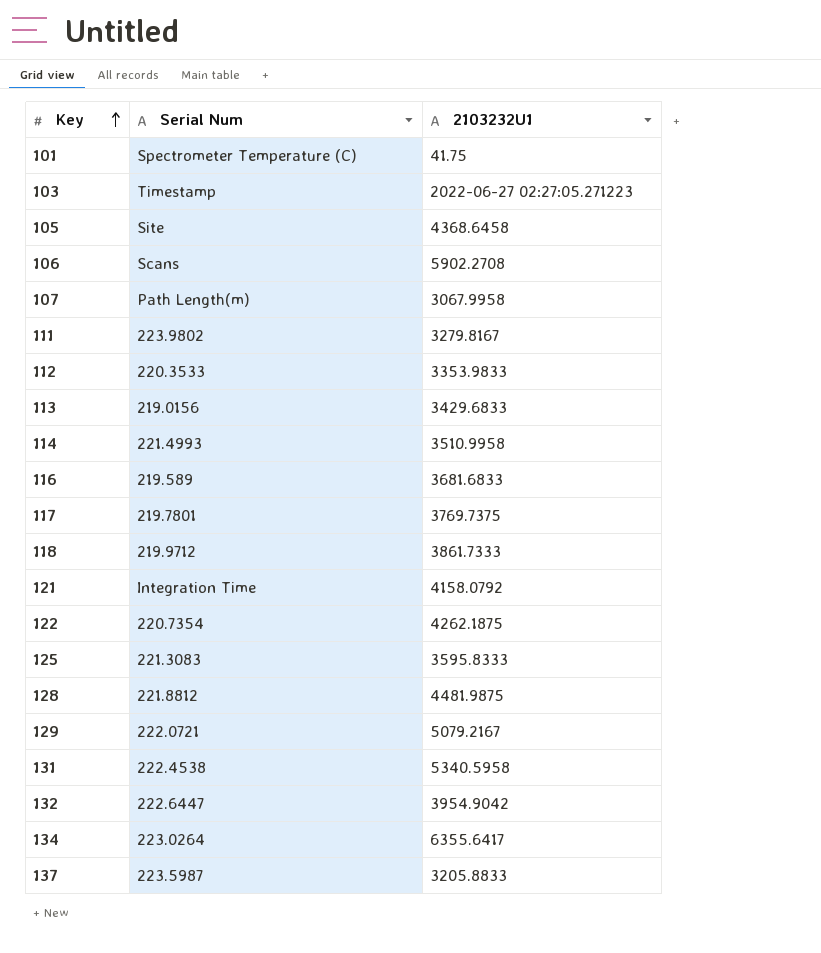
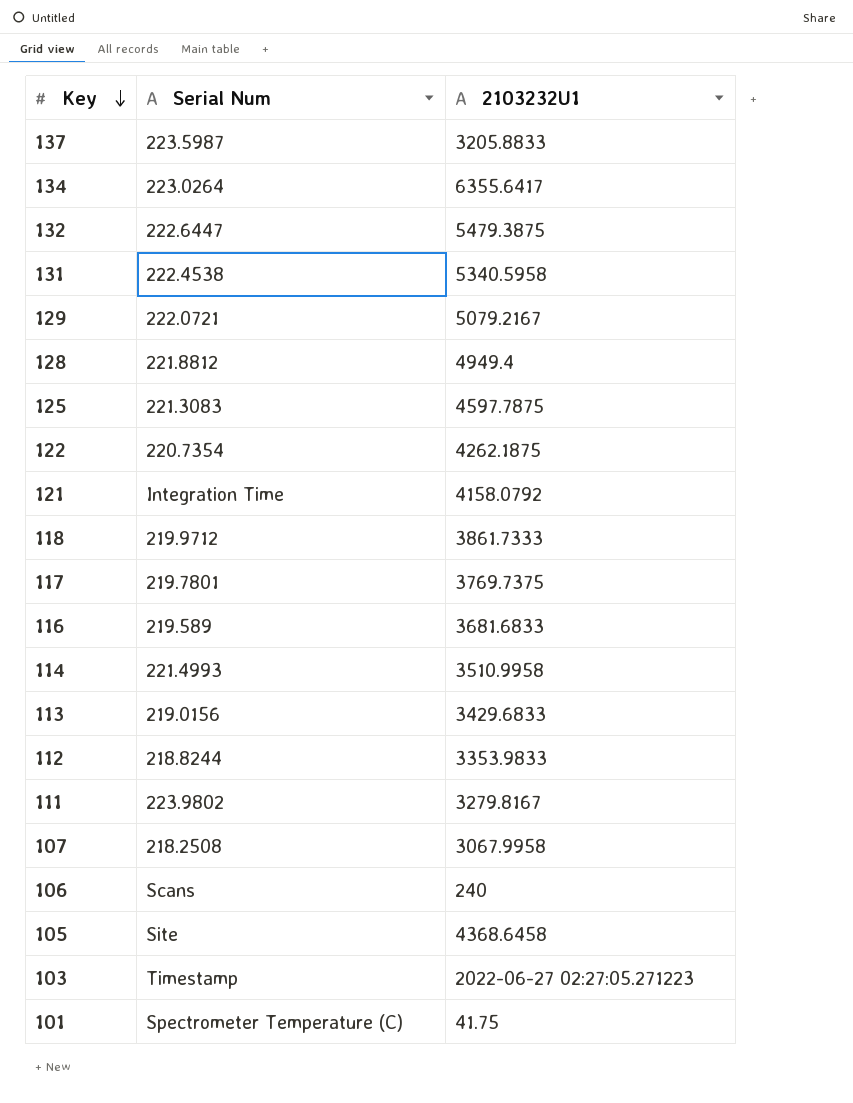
row order: Key ascending -> Key descending
132 | 2103232U1: 3954.9042 -> 5479.3875
128 | 2103232U1: 4481.9875 -> 4949.4
125 | 2103232U1: 3595.8333 -> 4597.7875
112 | Serial Num: 220.3533 -> 218.8244
107 | Serial Num: Path Length(m) -> 218.2508
106 | 2103232U1: 5902.2708 -> 240

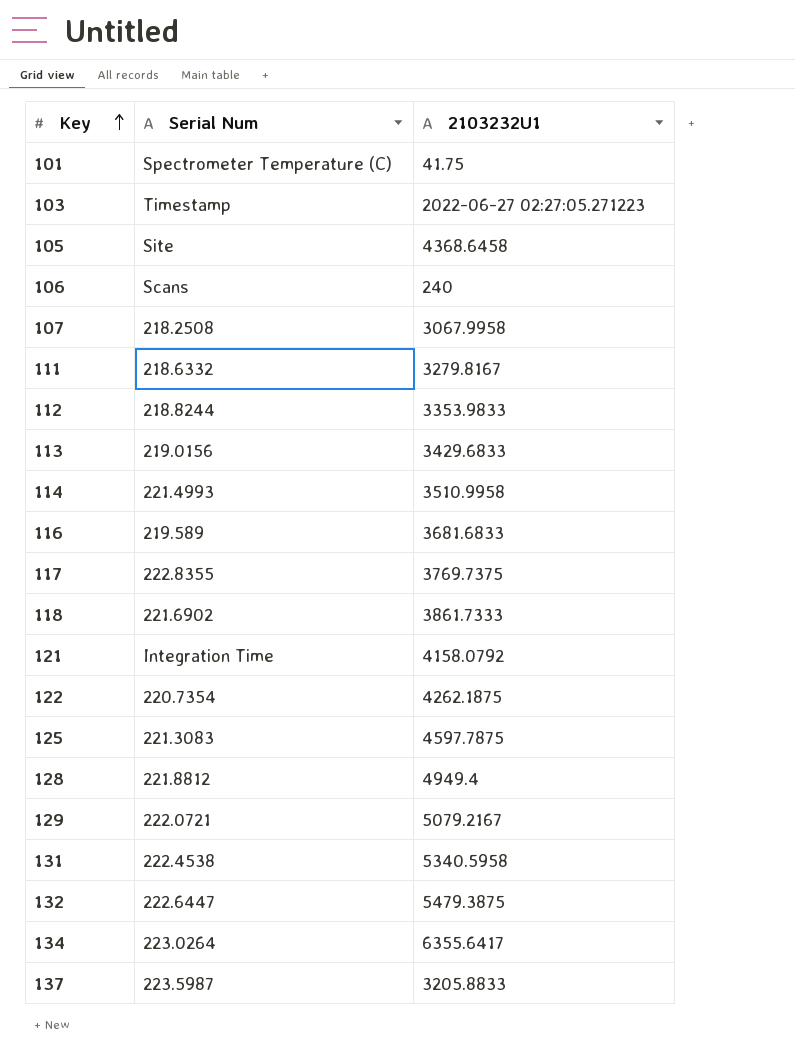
row order: Key descending -> Key ascending
111 | Serial Num: 223.9802 -> 218.6332
117 | Serial Num: 219.7801 -> 222.8355
118 | Serial Num: 219.9712 -> 221.6902

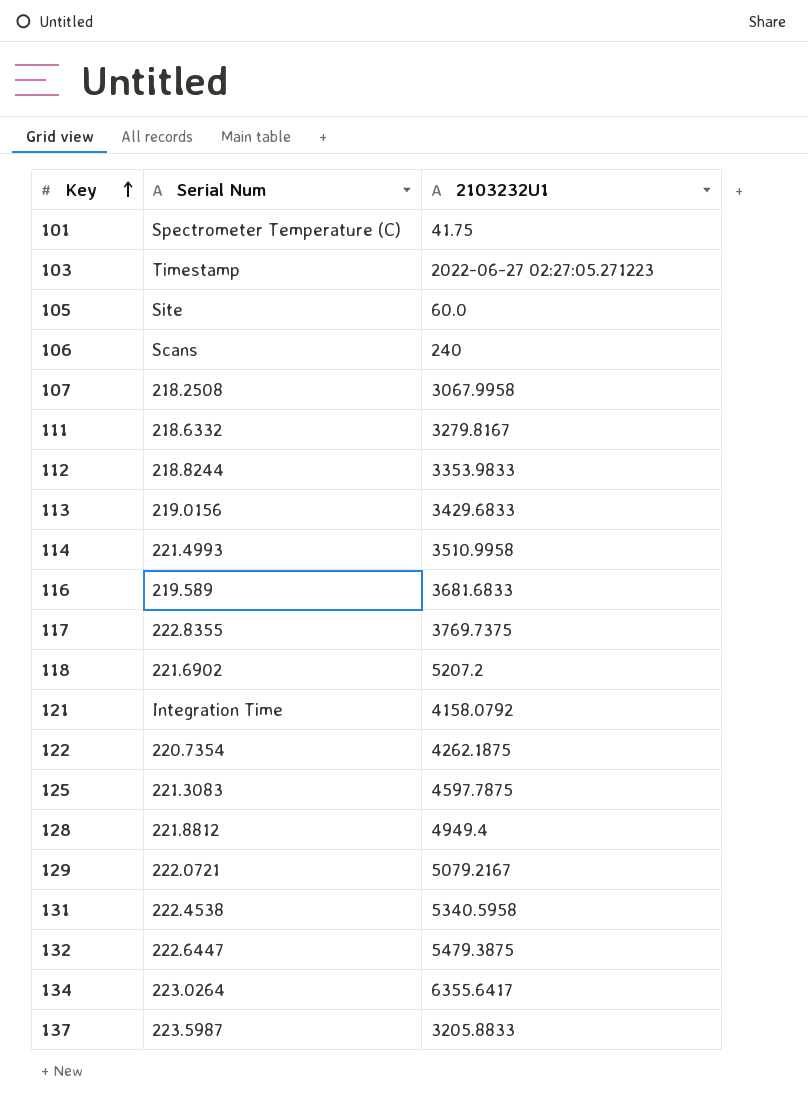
105 | 2103232U1: 4368.6458 -> 60.0
118 | 2103232U1: 3861.7333 -> 5207.2

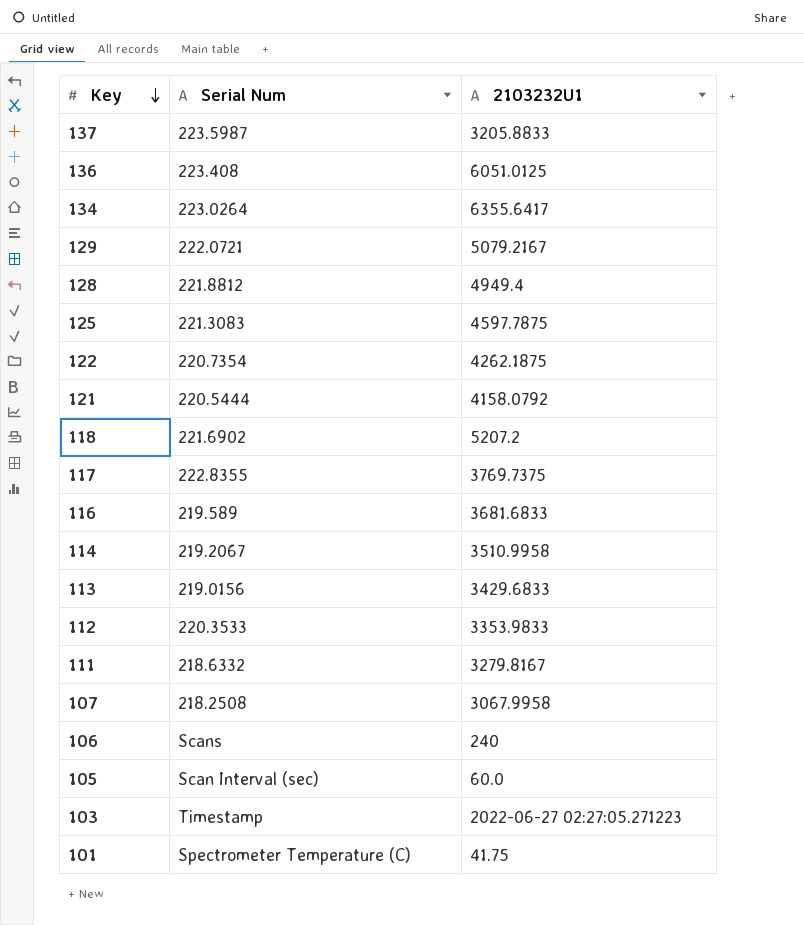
row order: Key ascending -> Key descending
row 131: 222.4538 | 5340.5958 -> none
row 132: 222.6447 | 5479.3875 -> none
row 136: none -> 223.408 | 6051.0125
121 | Serial Num: Integration Time -> 220.5444
114 | Serial Num: 221.4993 -> 219.2067
112 | Serial Num: 218.8244 -> 220.3533
105 | Serial Num: Site -> Scan Interval (sec)

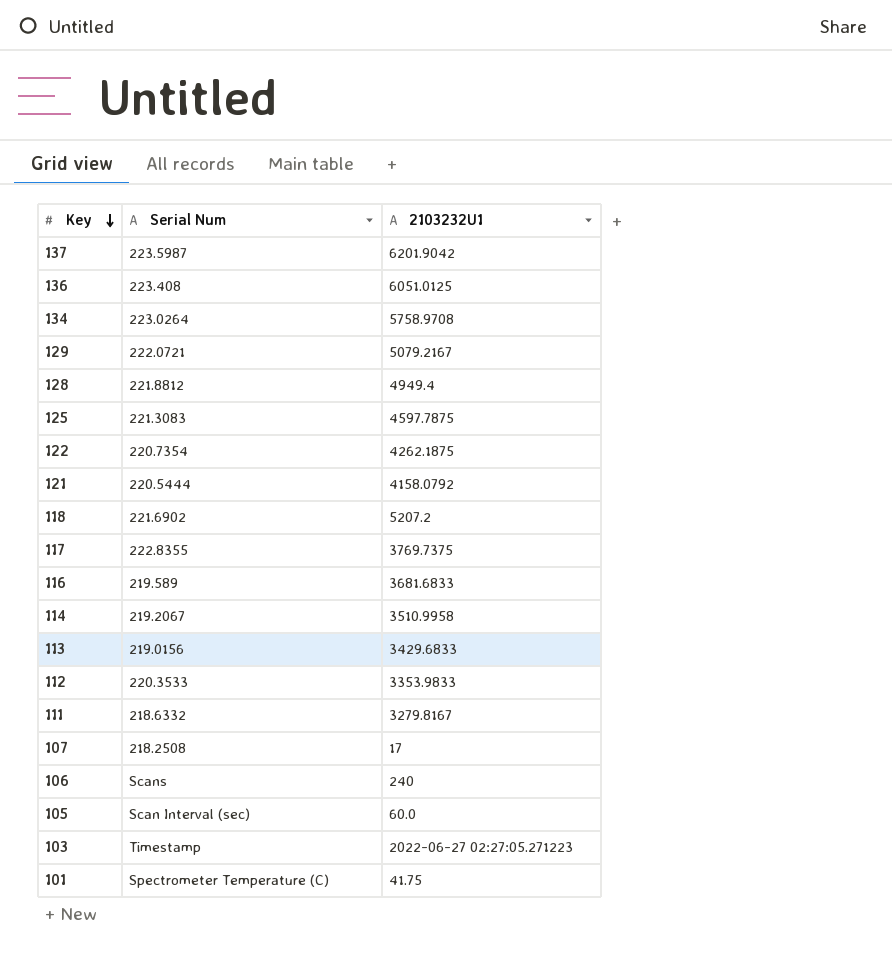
137 | 2103232U1: 3205.8833 -> 6201.9042
134 | 2103232U1: 6355.6417 -> 5758.9708
107 | 2103232U1: 3067.9958 -> 17

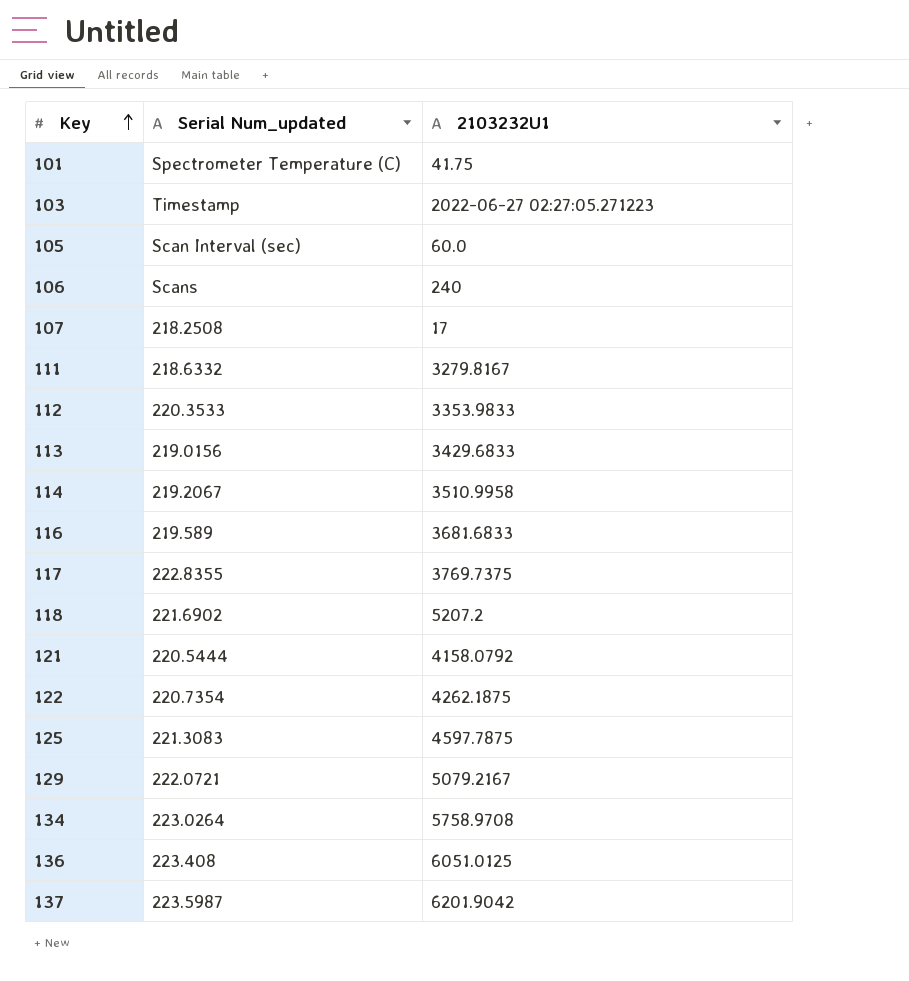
row order: Key descending -> Key ascending
column name: Serial Num -> Serial Num_updated
row 128: 221.8812 | 4949.4 -> none

